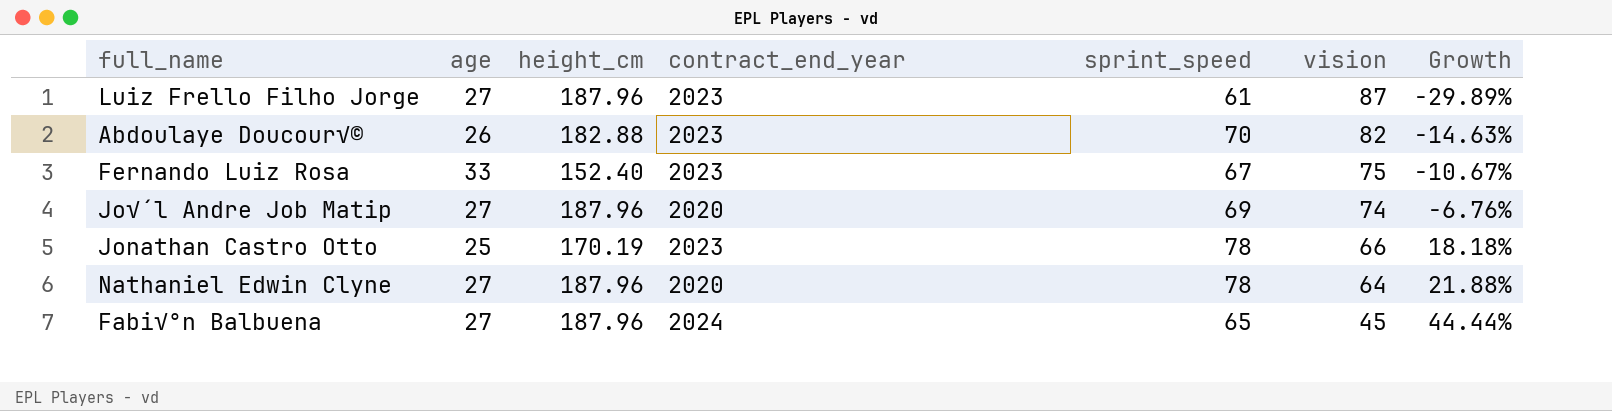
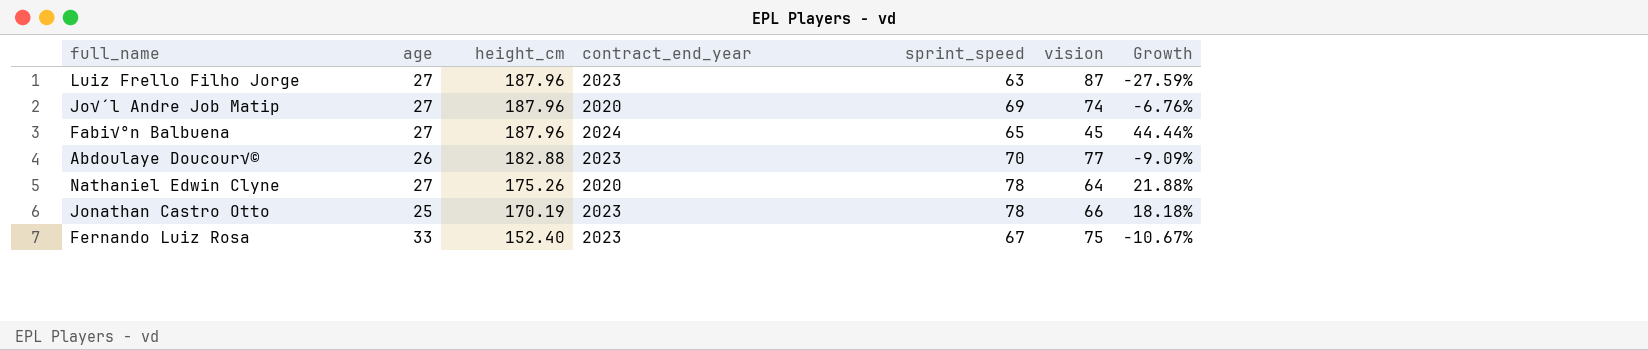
row order: vision descending -> height_cm descending
Luiz Frello Filho Jorge | sprint_speed: 61 -> 63
Luiz Frello Filho Jorge | Growth: -29.89% -> -27.59%
Abdoulaye Doucour√© | vision: 82 -> 77
Abdoulaye Doucour√© | Growth: -14.63% -> -9.09%
Nathaniel Edwin Clyne | height_cm: 187.96 -> 175.26

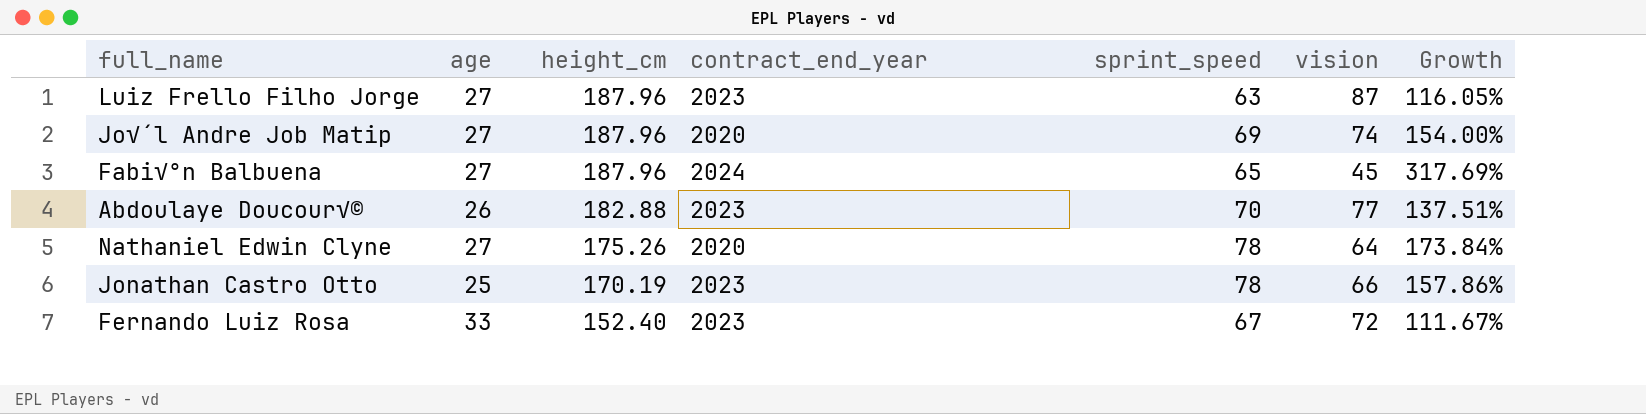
column Growth | formula: ([sprint_speed] - [vision]) / [vision] -> ([height_cm] - [vision]) / [vision]
Fernando Luiz Rosa | vision: 75 -> 72

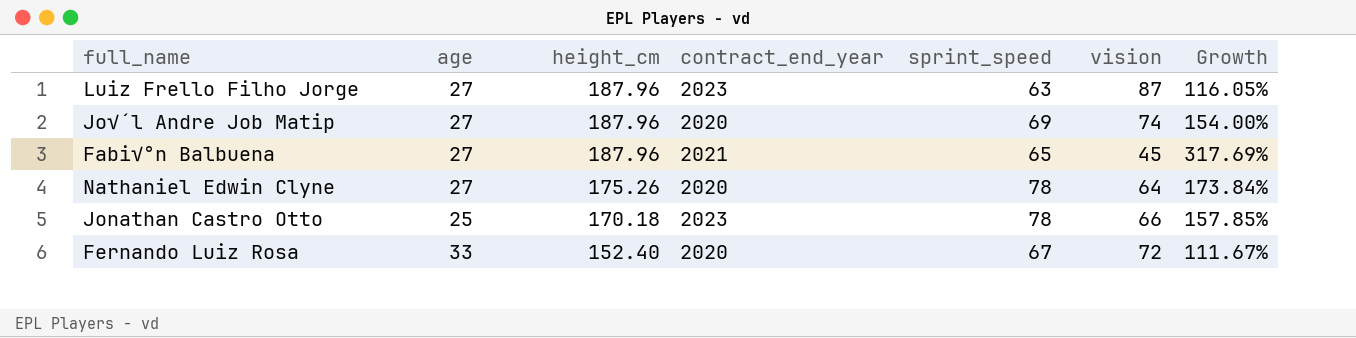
row Abdoulaye Doucour√©: 26 | 182.88 | 2023 | 70 | 77 | 137.51% -> none
Fabi√°n Balbuena | contract_end_year: 2024 -> 2021
Jonathan Castro Otto | height_cm: 170.19 -> 170.18
Jonathan Castro Otto | Growth: 157.86% -> 157.85%
Fernando Luiz Rosa | contract_end_year: 2023 -> 2020

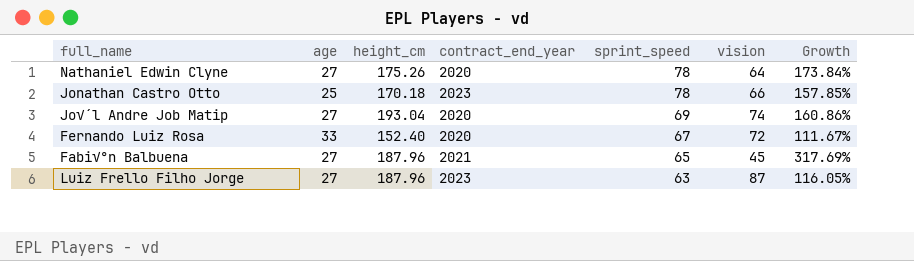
row order: height_cm descending -> sprint_speed descending
Jo√´l Andre Job Matip | height_cm: 187.96 -> 193.04
Jo√´l Andre Job Matip | Growth: 154.00% -> 160.86%

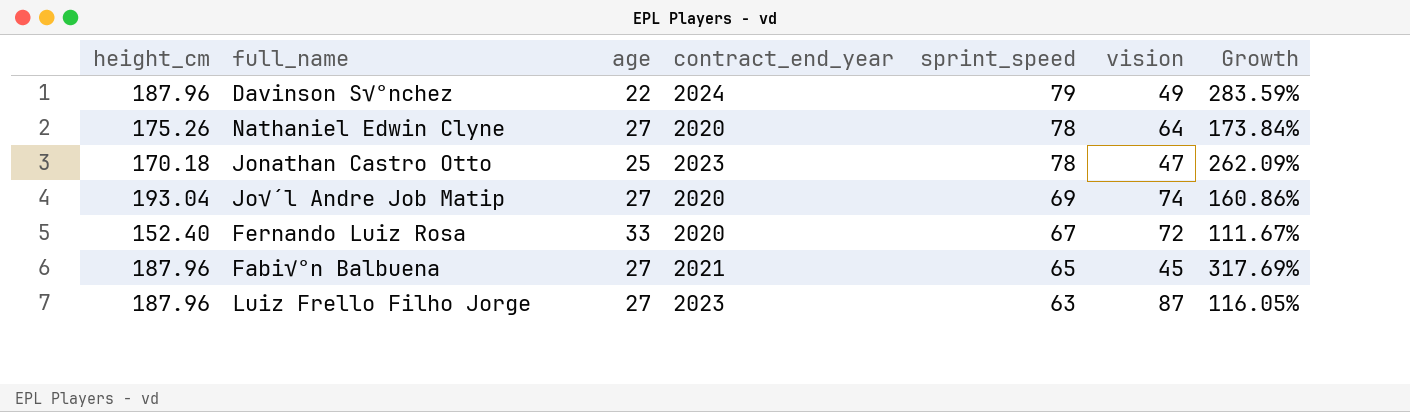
column height_cm | position: 3 -> 1
row Davinson S√°nchez: none -> 187.96 | 22 | 2024 | 79 | 49 | 283.59%
Jonathan Castro Otto | vision: 66 -> 47
Jonathan Castro Otto | Growth: 157.85% -> 262.09%

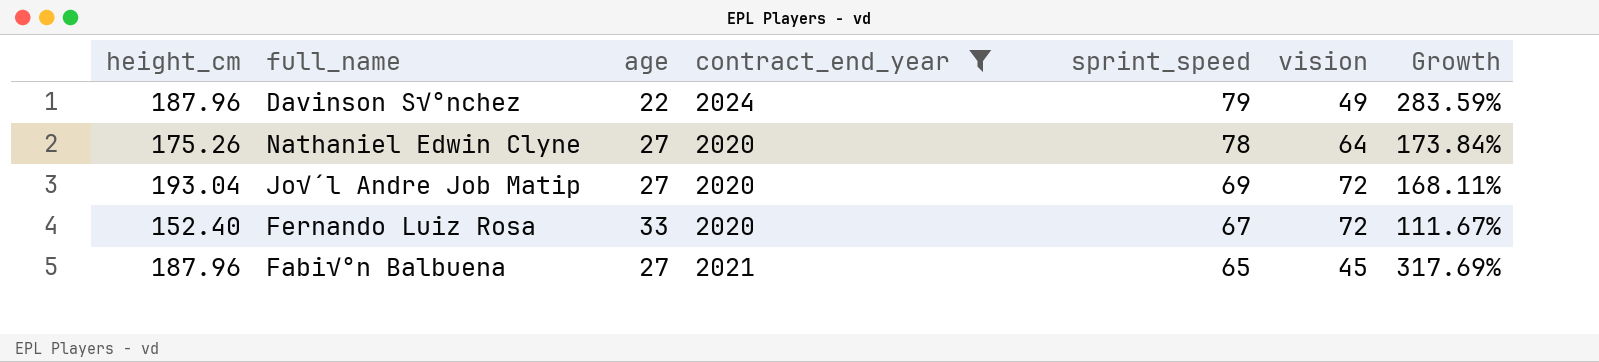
filter: none -> contract_end_year != 2023
Jo√´l Andre Job Matip | vision: 74 -> 72
Jo√´l Andre Job Matip | Growth: 160.86% -> 168.11%

